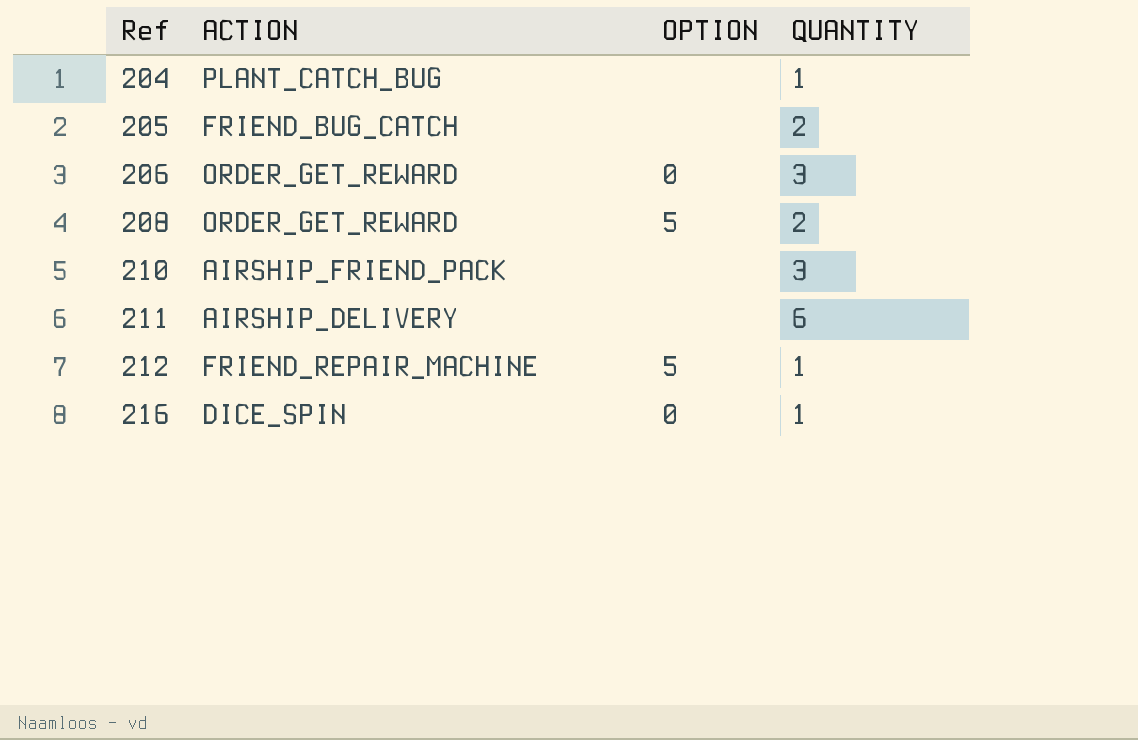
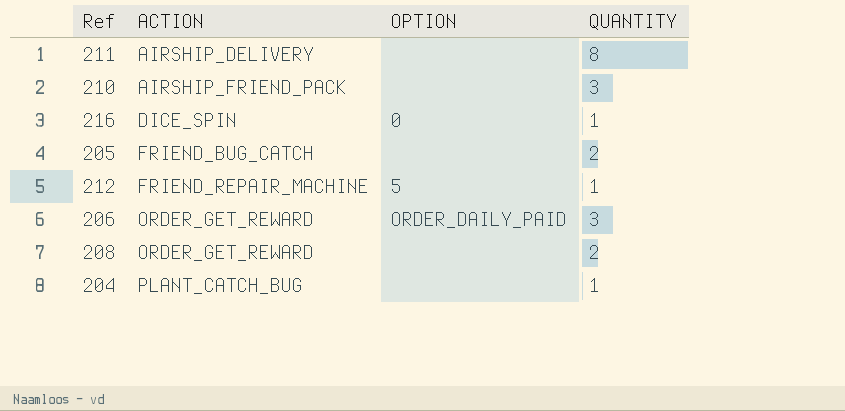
row order: Ref ascending -> ACTION ascending
211 | QUANTITY: 6 -> 8
206 | OPTION: 0 -> ORDER_DAILY_PAID
208 | OPTION: 5 -> none

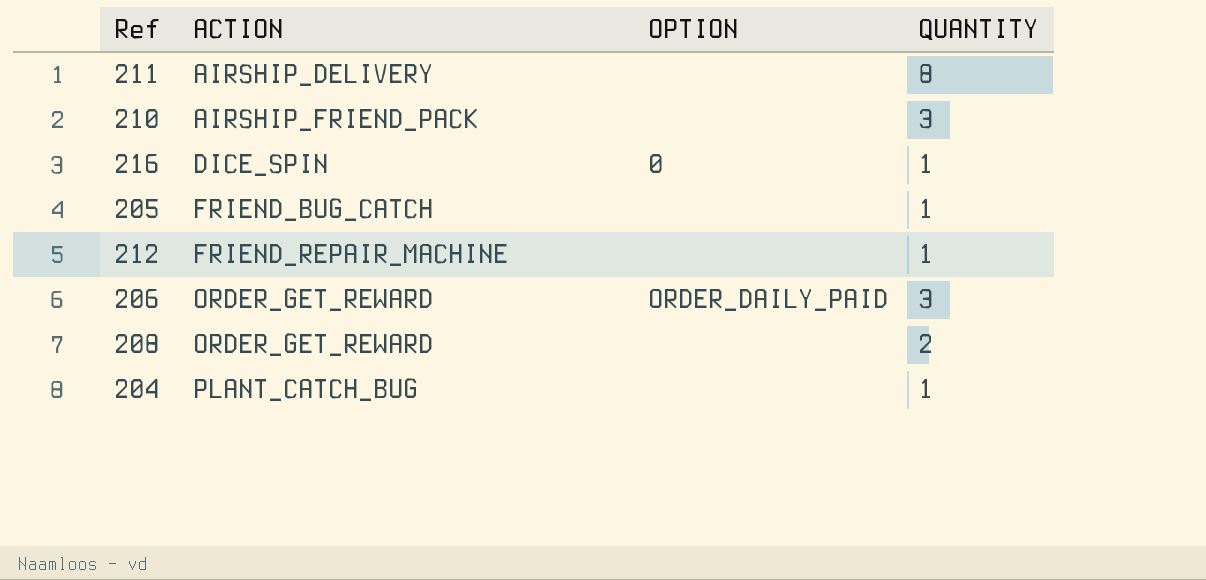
205 | QUANTITY: 2 -> 1
212 | OPTION: 5 -> none

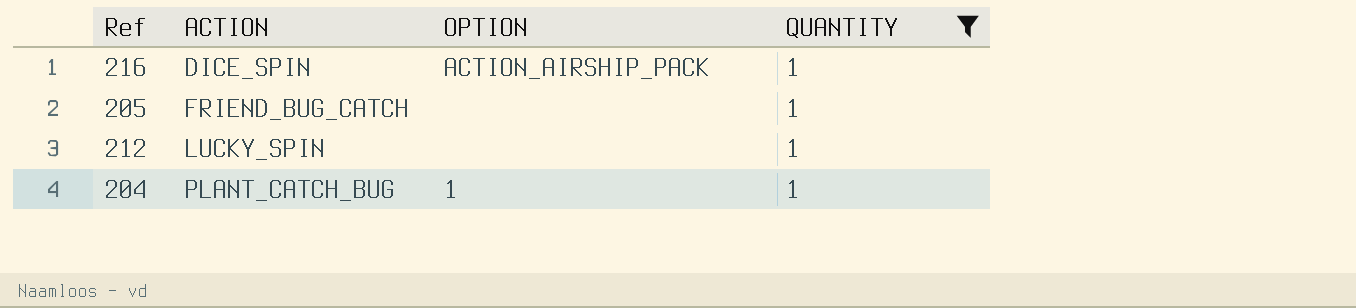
filter: none -> QUANTITY = 1
216 | OPTION: 0 -> ACTION_AIRSHIP_PACK
212 | ACTION: FRIEND_REPAIR_MACHINE -> LUCKY_SPIN
204 | OPTION: none -> 1

